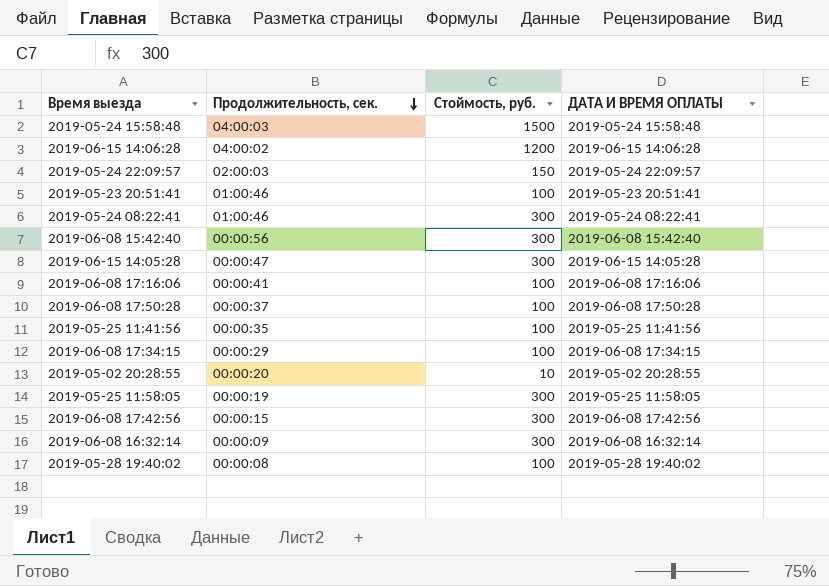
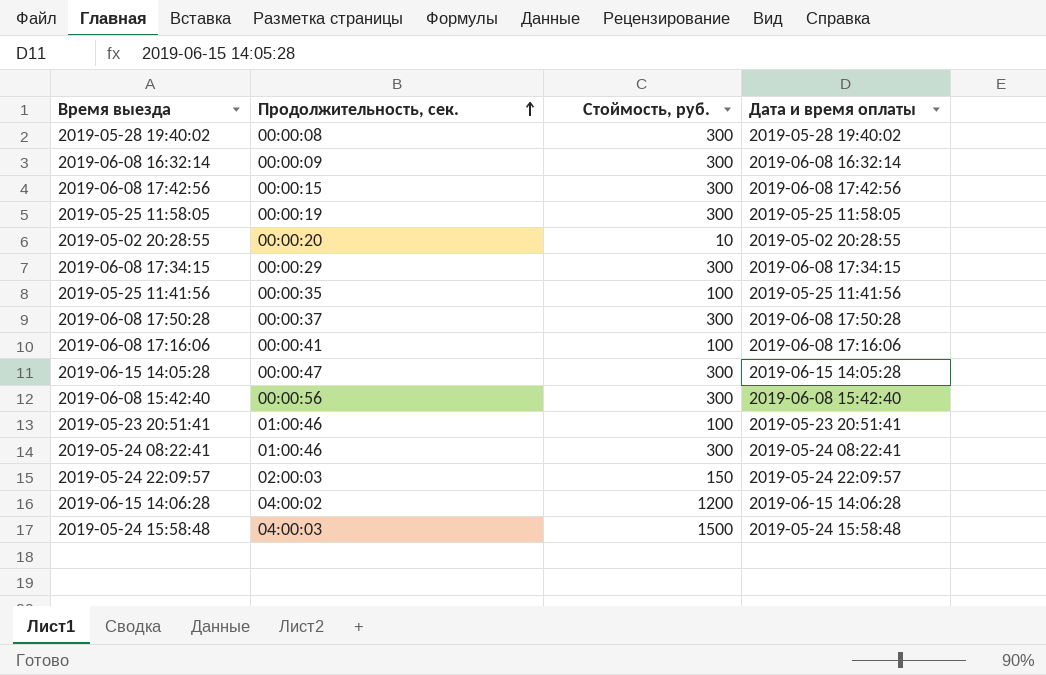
row order: Продолжительность, сек. descending -> Продолжительность, сек. ascending
column name: ДАТА И ВРЕМЯ ОПЛАТЫ -> Дата и время оплаты
2019-05-28 19:40:02 | Стоймость, руб.: 100 -> 300
2019-06-08 17:34:15 | Стоймость, руб.: 100 -> 300
2019-06-08 17:50:28 | Стоймость, руб.: 100 -> 300

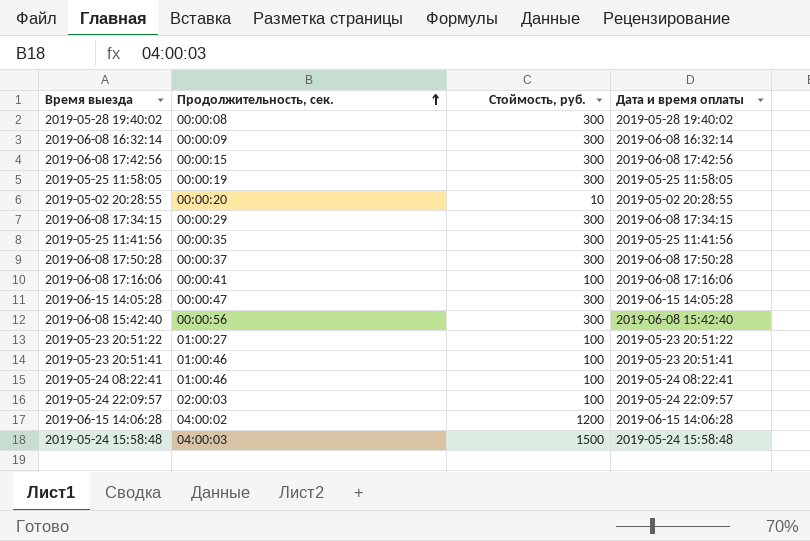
2019-05-25 11:41:56 | Стоймость, руб.: 100 -> 300
row 2019-05-23 20:51:22: none -> 01:00:27 | 100 | 2019-05-23 20:51:22
2019-05-24 08:22:41 | Стоймость, руб.: 300 -> 100
2019-05-24 22:09:57 | Стоймость, руб.: 150 -> 100

